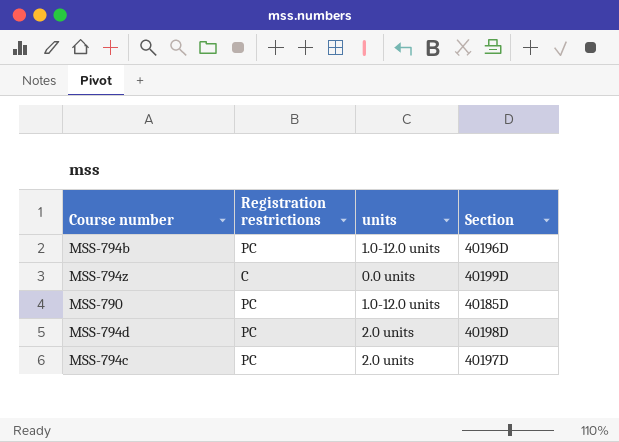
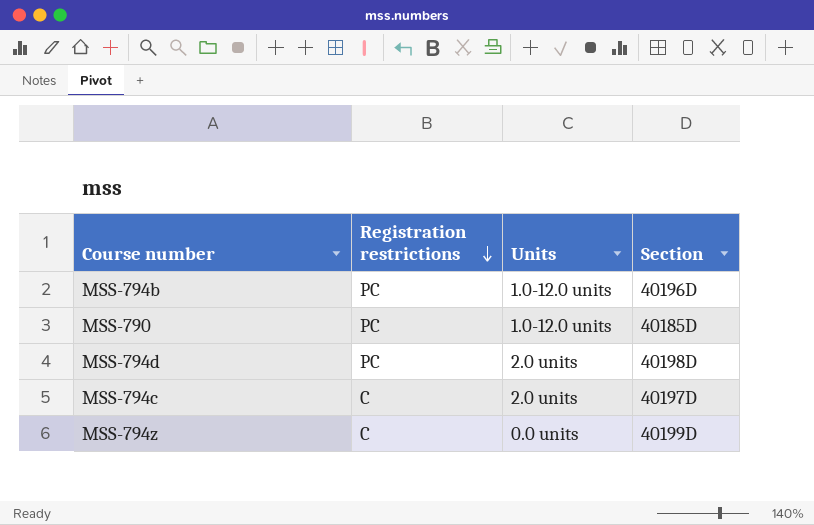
row order: none -> Registration restrictions descending
column name: units -> Units
MSS-794c | Registration restrictions: PC -> C

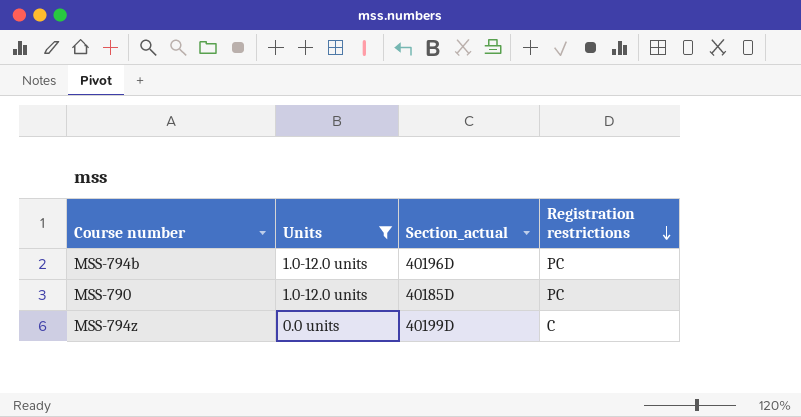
filter: none -> Units != 2.0 units
column name: Section -> Section_actual
column Registration restrictions | position: 2 -> 4

